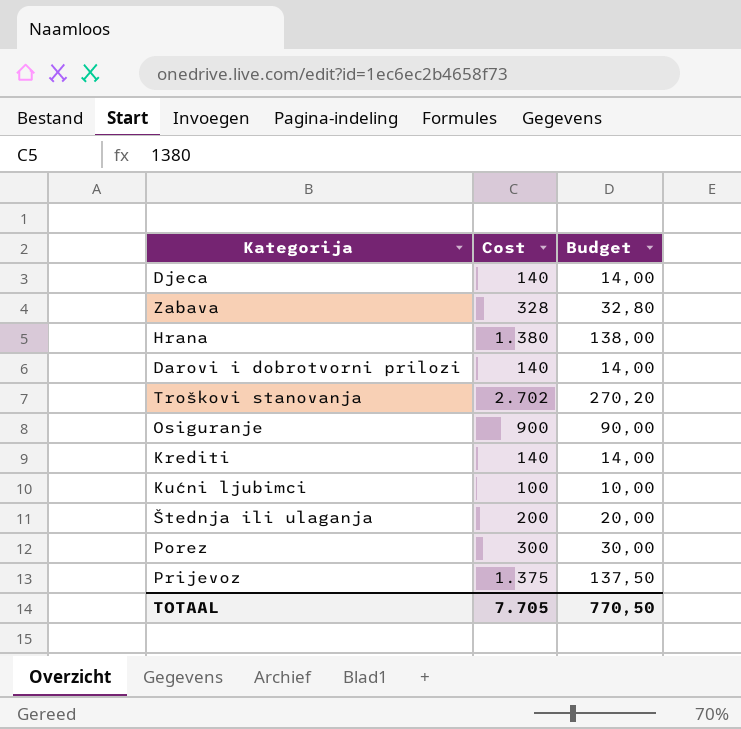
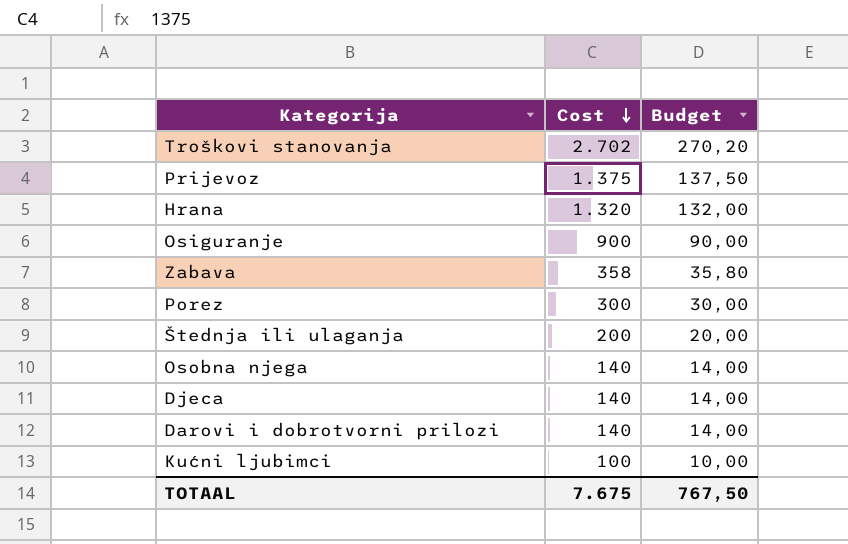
row order: none -> Cost descending
row Krediti: 140 | 14,00 -> none
Hrana | Cost: 1.380 -> 1.320
Hrana | Budget: 138,00 -> 132,00
Zabava | Cost: 328 -> 358
Zabava | Budget: 32,80 -> 35,80
row Osobna njega: none -> 140 | 14,00
TOTAAL | Cost: 7.705 -> 7.675
TOTAAL | Budget: 770,50 -> 767,50

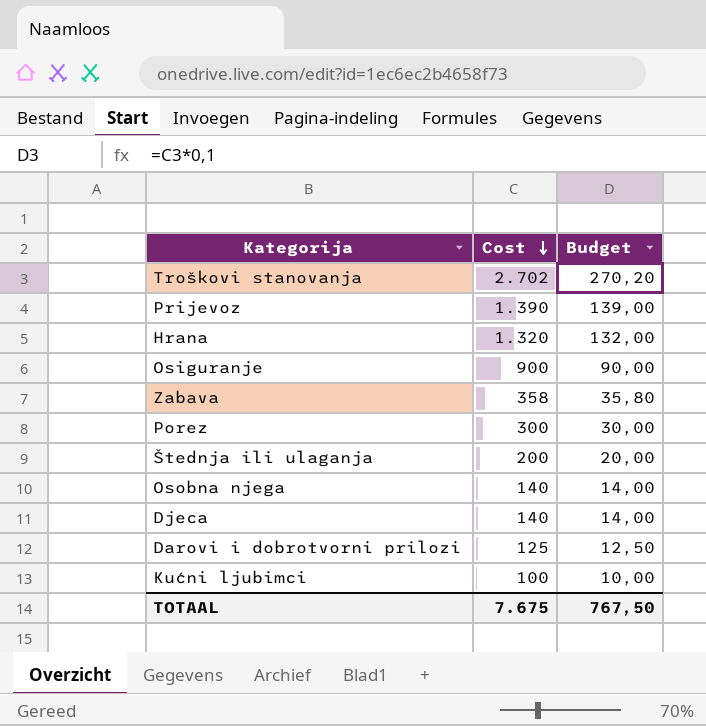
Prijevoz | Cost: 1.375 -> 1.390
Prijevoz | Budget: 137,50 -> 139,00
Darovi i dobrotvorni prilozi | Cost: 140 -> 125
Darovi i dobrotvorni prilozi | Budget: 14,00 -> 12,50

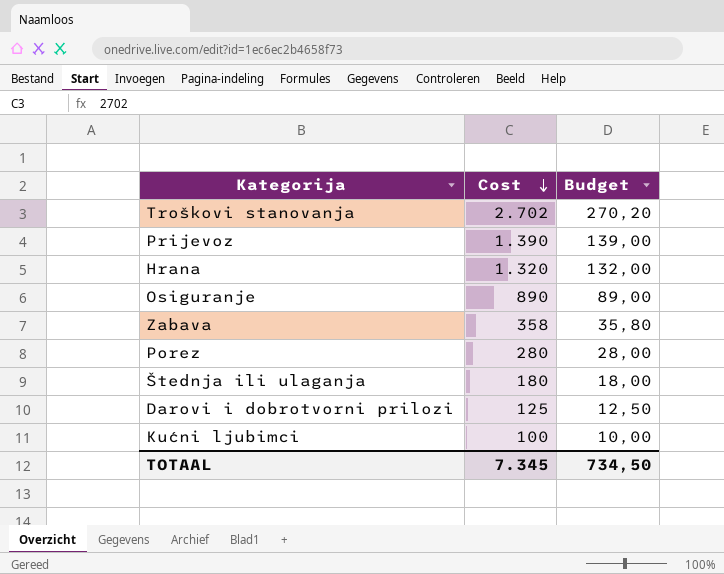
row Osobna njega: 140 | 14,00 -> none
row Djeca: 140 | 14,00 -> none
Osiguranje | Cost: 900 -> 890
Osiguranje | Budget: 90,00 -> 89,00
Porez | Cost: 300 -> 280
Porez | Budget: 30,00 -> 28,00
Štednja ili ulaganja | Cost: 200 -> 180
Štednja ili ulaganja | Budget: 20,00 -> 18,00
TOTAAL | Cost: 7.675 -> 7.345
TOTAAL | Budget: 767,50 -> 734,50

